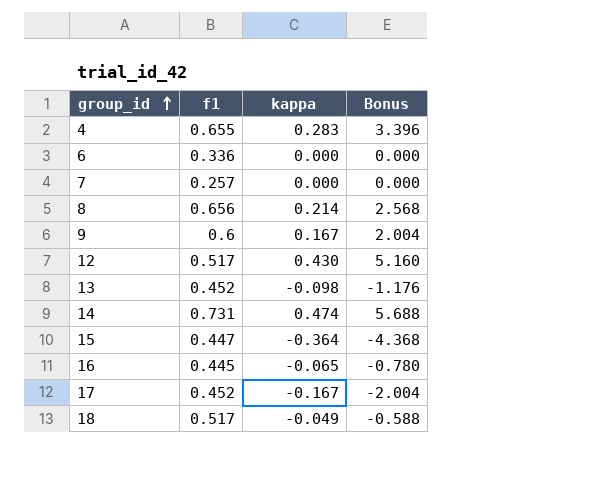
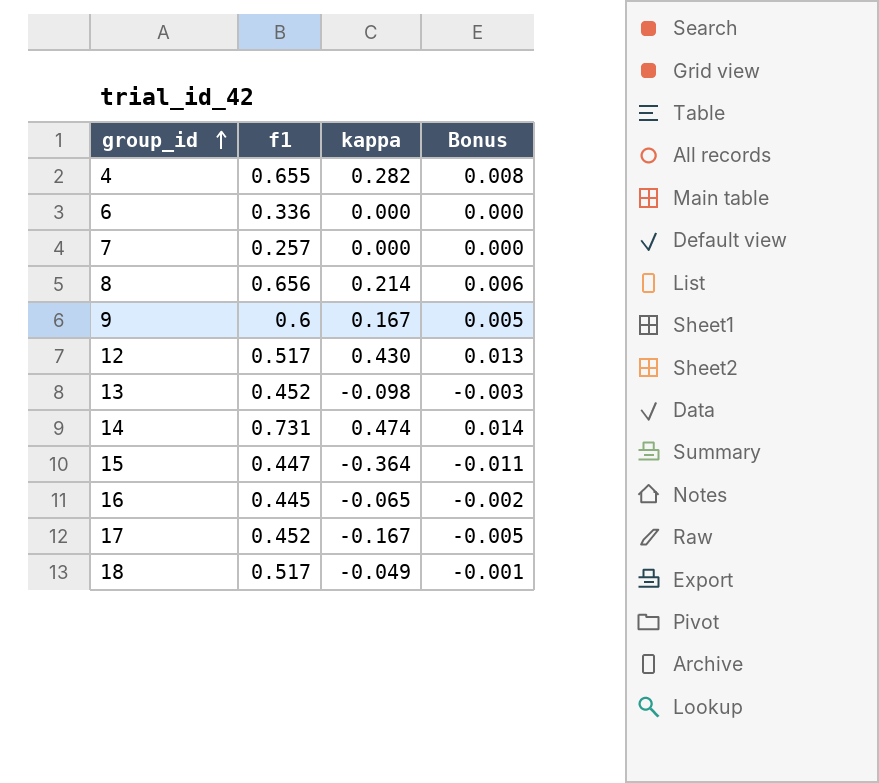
column Bonus | formula: [kappa] * 12 -> [kappa] * 0.03
4 | kappa: 0.283 -> 0.282

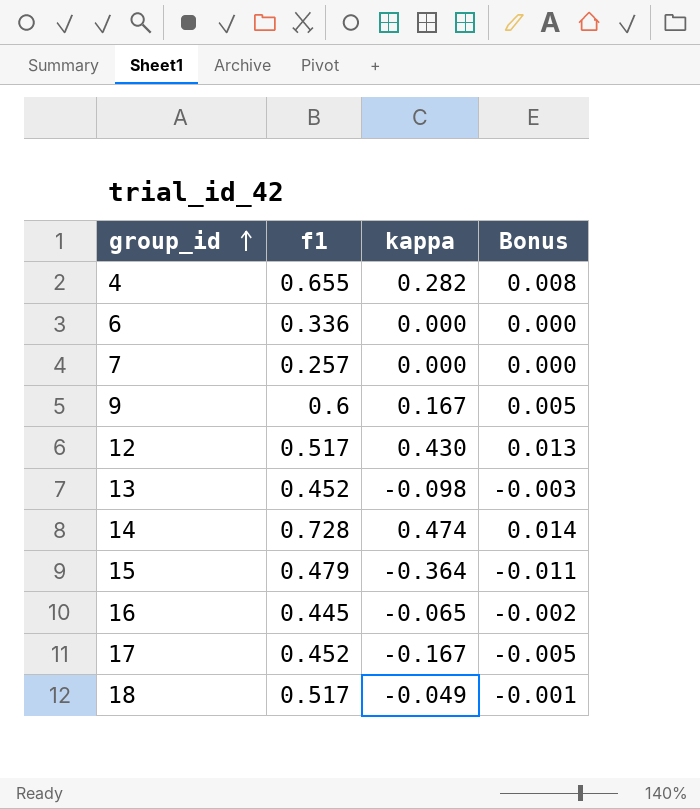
row 8: 0.656 | 0.214 | 0.006 -> none
14 | f1: 0.731 -> 0.728
15 | f1: 0.447 -> 0.479

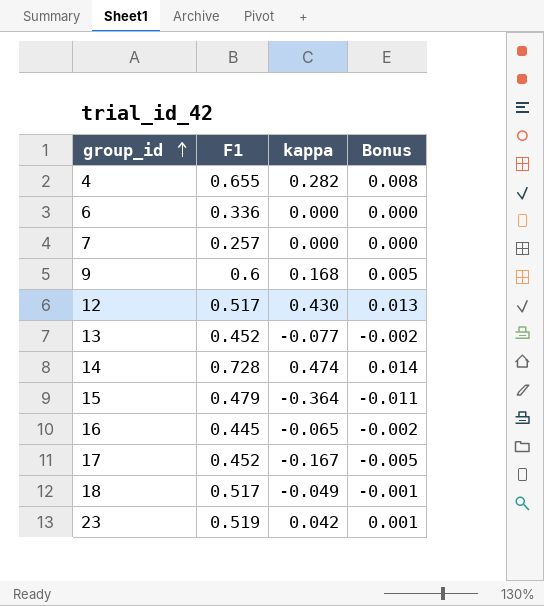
column name: f1 -> F1
9 | kappa: 0.167 -> 0.168
13 | kappa: -0.098 -> -0.077
13 | Bonus: -0.003 -> -0.002
row 23: none -> 0.519 | 0.042 | 0.001

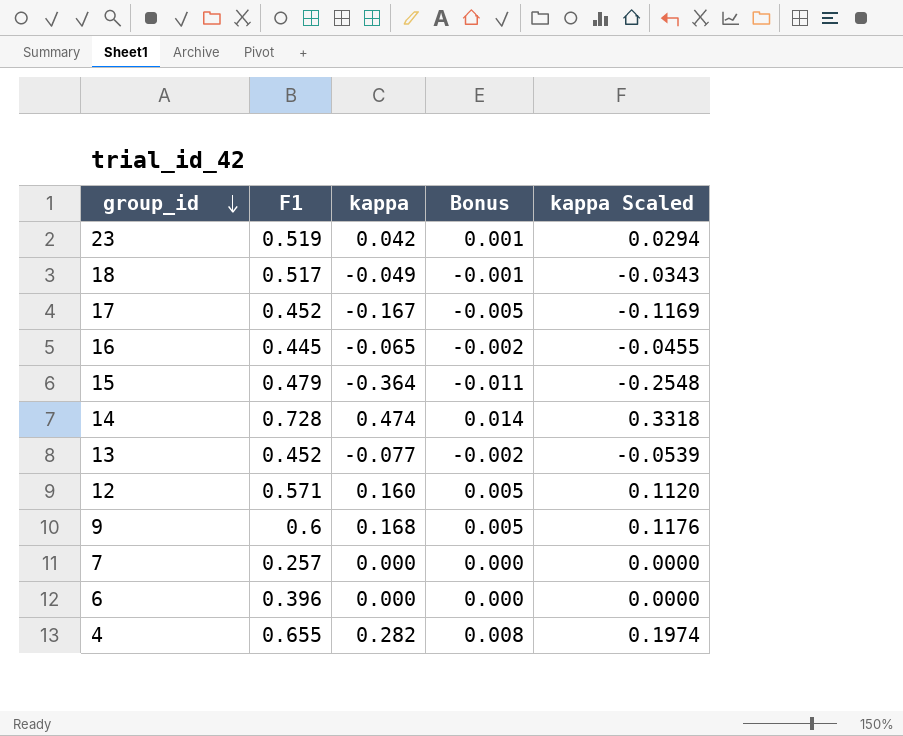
row order: group_id ascending -> group_id descending
column kappa Scaled | formula: none -> [kappa] * 0.7
12 | F1: 0.517 -> 0.571
12 | kappa: 0.430 -> 0.160
12 | Bonus: 0.013 -> 0.005
6 | F1: 0.336 -> 0.396

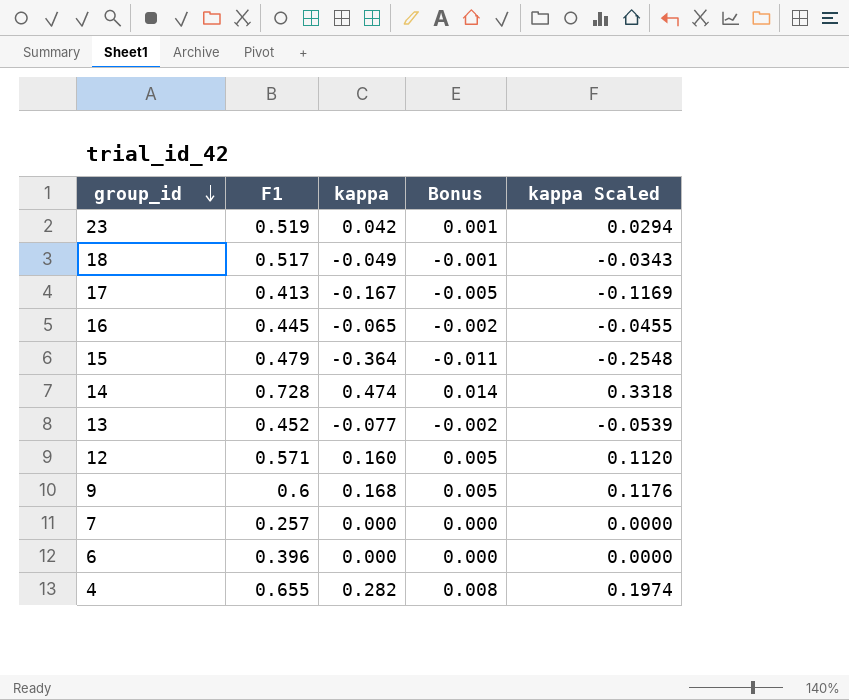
17 | F1: 0.452 -> 0.413

